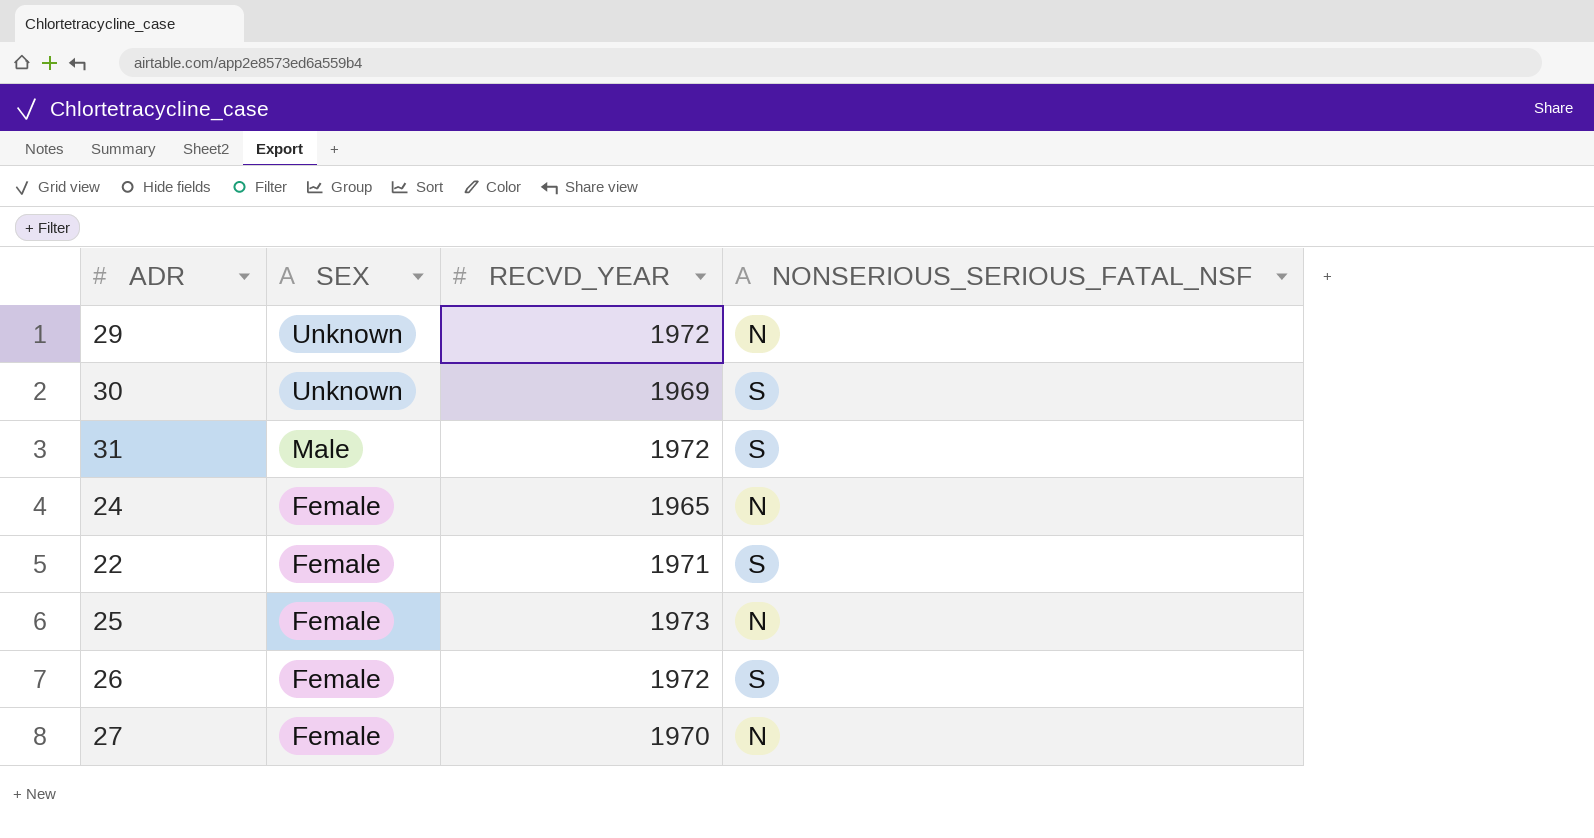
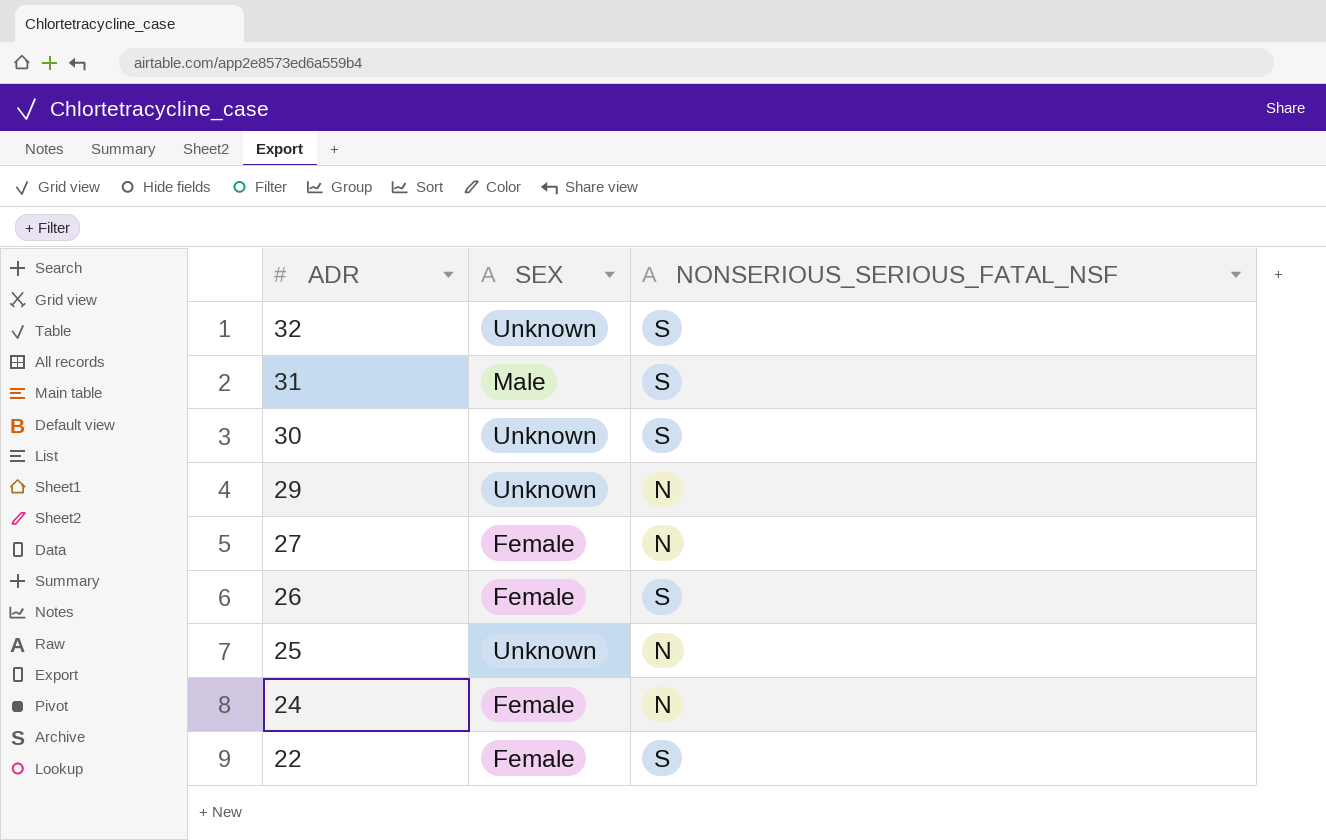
row order: SEX descending -> ADR descending
column RECVD_YEAR | position: 3 -> none
row 32: none -> Unknown | S
25 | SEX: Female -> Unknown

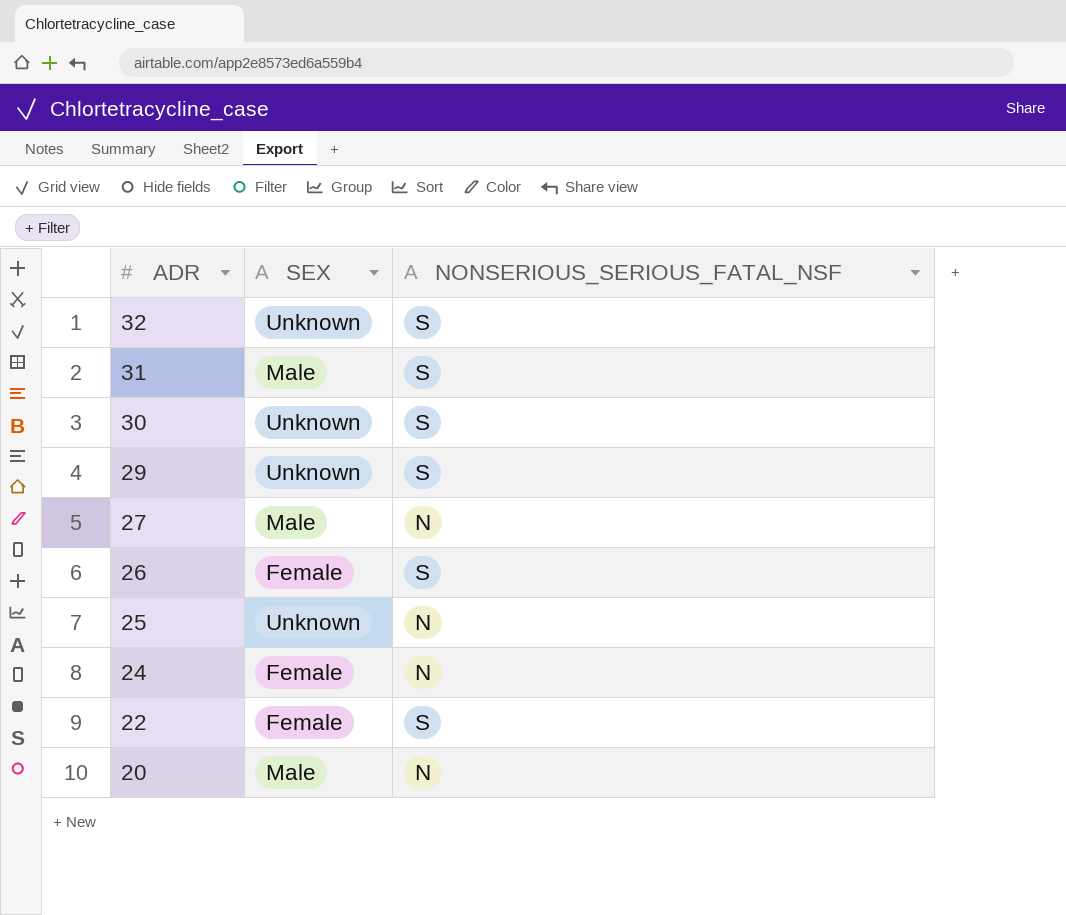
29 | NONSERIOUS_SERIOUS_FATAL_NSF: N -> S
27 | SEX: Female -> Male
row 20: none -> Male | N

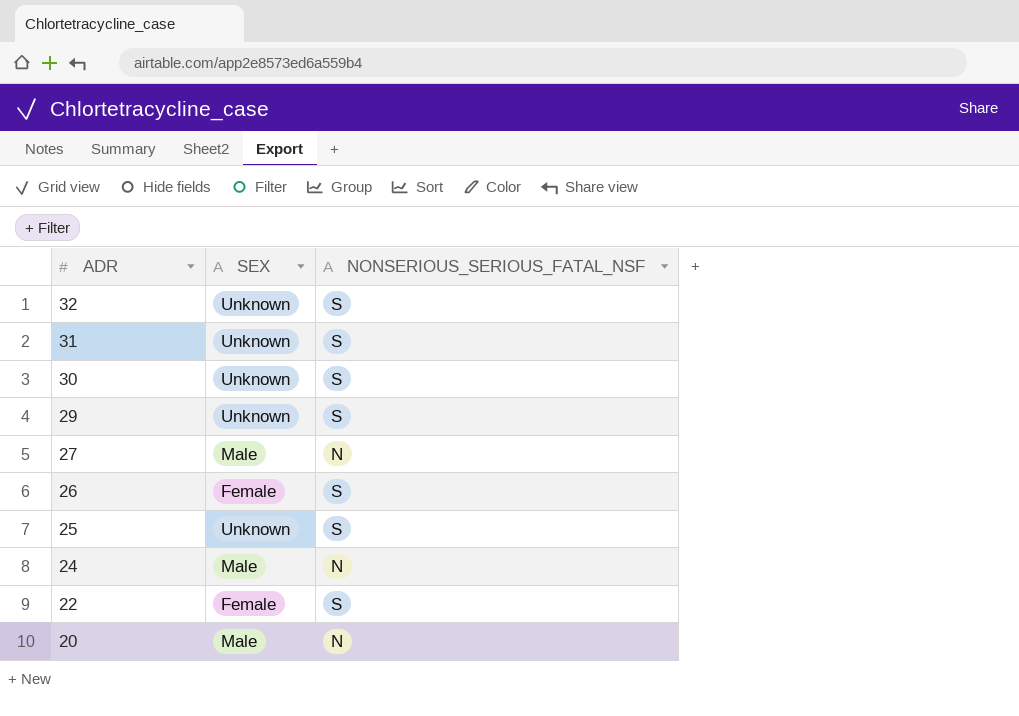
31 | SEX: Male -> Unknown
25 | NONSERIOUS_SERIOUS_FATAL_NSF: N -> S
24 | SEX: Female -> Male

